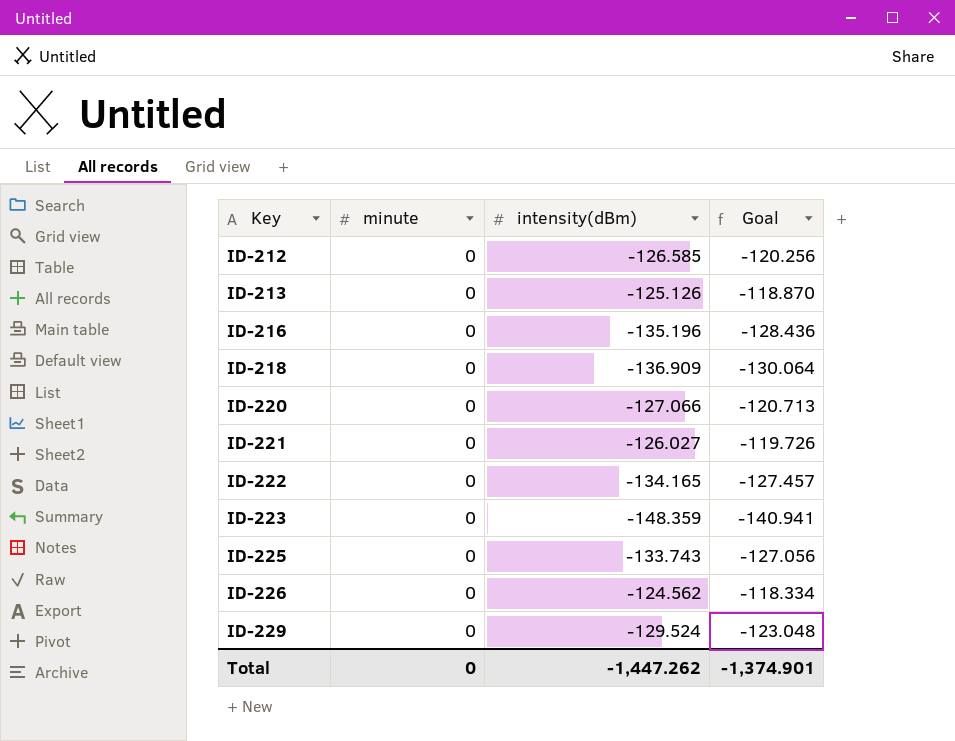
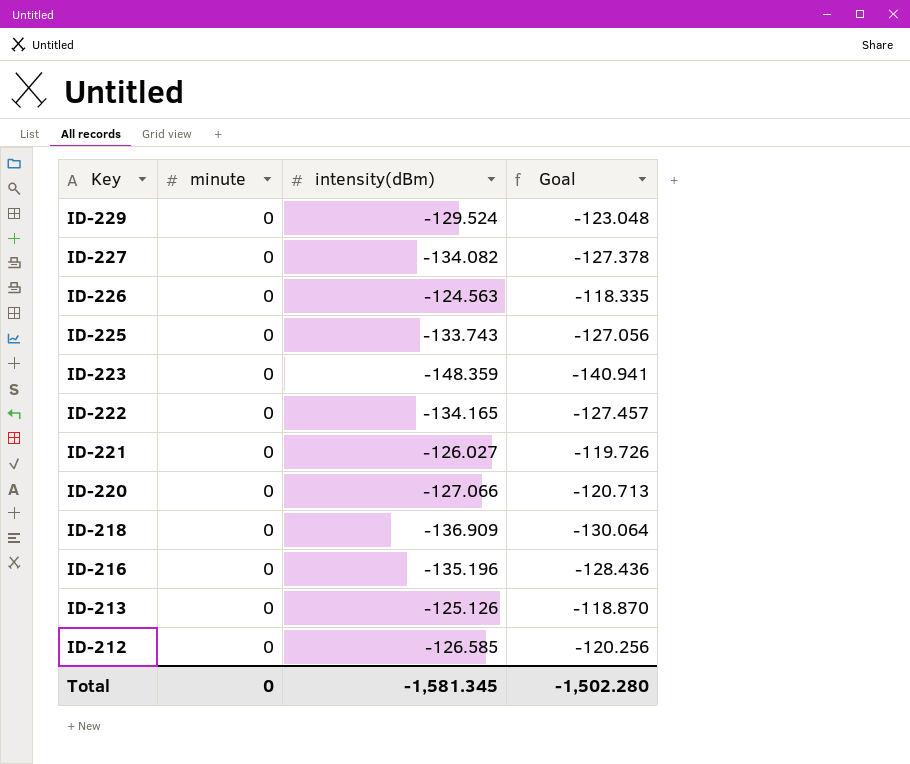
row order: Key ascending -> Key descending
row ID-227: none -> 0 | -134.082 | -127.378
ID-226 | intensity(dBm): -124.562 -> -124.563
ID-226 | Goal: -118.334 -> -118.335
Total | intensity(dBm): -1,447.262 -> -1,581.345
Total | Goal: -1,374.901 -> -1,502.280

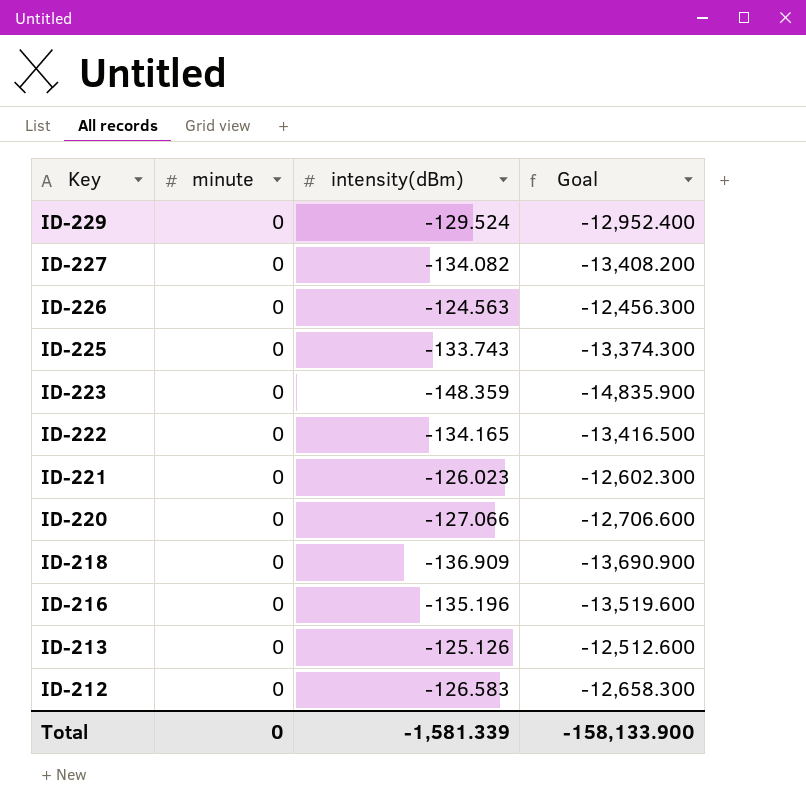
column Goal | formula: [intensity(dBm)] * 0.95 -> [intensity(dBm)] * 100
ID-221 | intensity(dBm): -126.027 -> -126.023
ID-212 | intensity(dBm): -126.585 -> -126.583
Total | intensity(dBm): -1,581.345 -> -1,581.339
Total | Goal: -1,502.280 -> -158,133.900

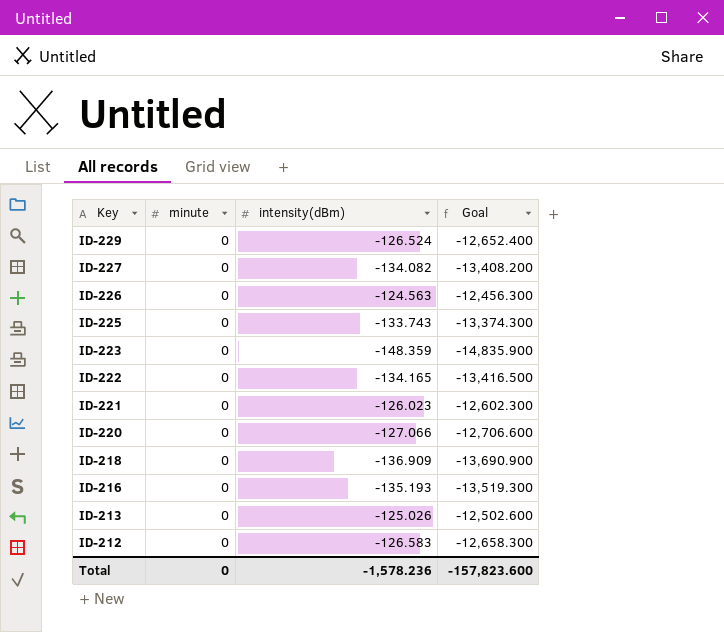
ID-229 | intensity(dBm): -129.524 -> -126.524
ID-229 | Goal: -12,952.400 -> -12,652.400
ID-216 | intensity(dBm): -135.196 -> -135.193
ID-216 | Goal: -13,519.600 -> -13,519.300
ID-213 | intensity(dBm): -125.126 -> -125.026
ID-213 | Goal: -12,512.600 -> -12,502.600
Total | intensity(dBm): -1,581.339 -> -1,578.236
Total | Goal: -158,133.900 -> -157,823.600

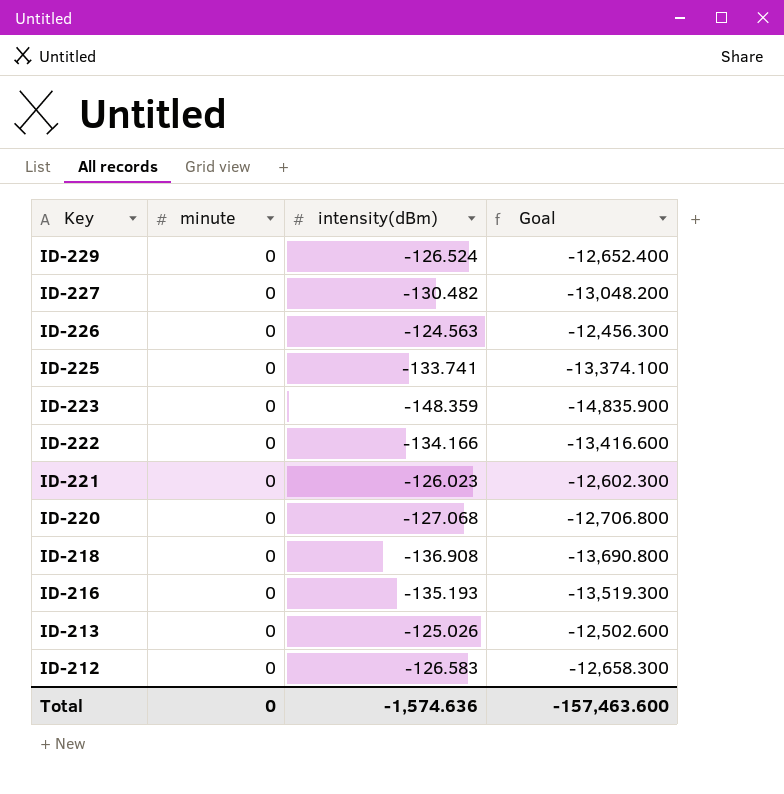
ID-227 | intensity(dBm): -134.082 -> -130.482
ID-227 | Goal: -13,408.200 -> -13,048.200
ID-225 | intensity(dBm): -133.743 -> -133.741
ID-225 | Goal: -13,374.300 -> -13,374.100
ID-222 | intensity(dBm): -134.165 -> -134.166
ID-222 | Goal: -13,416.500 -> -13,416.600
ID-220 | intensity(dBm): -127.066 -> -127.068
ID-220 | Goal: -12,706.600 -> -12,706.800
ID-218 | intensity(dBm): -136.909 -> -136.908
ID-218 | Goal: -13,690.900 -> -13,690.800
Total | intensity(dBm): -1,578.236 -> -1,574.636
Total | Goal: -157,823.600 -> -157,463.600

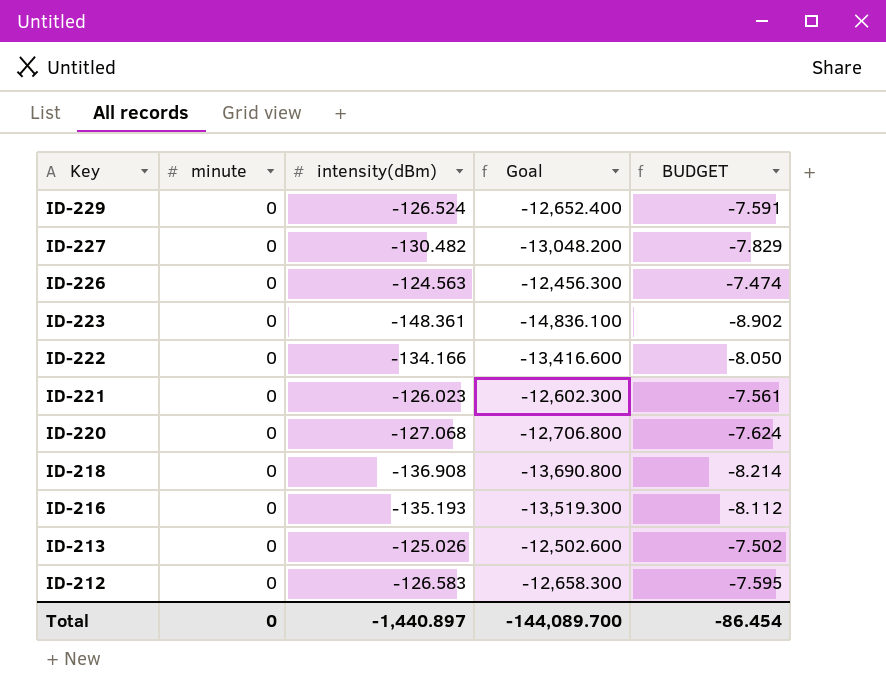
column BUDGET | formula: none -> [intensity(dBm)] * 0.06
row ID-225: 0 | -133.741 | -13,374.100 -> none
ID-223 | intensity(dBm): -148.359 -> -148.361
ID-223 | Goal: -14,835.900 -> -14,836.100
Total | intensity(dBm): -1,574.636 -> -1,440.897
Total | Goal: -157,463.600 -> -144,089.700

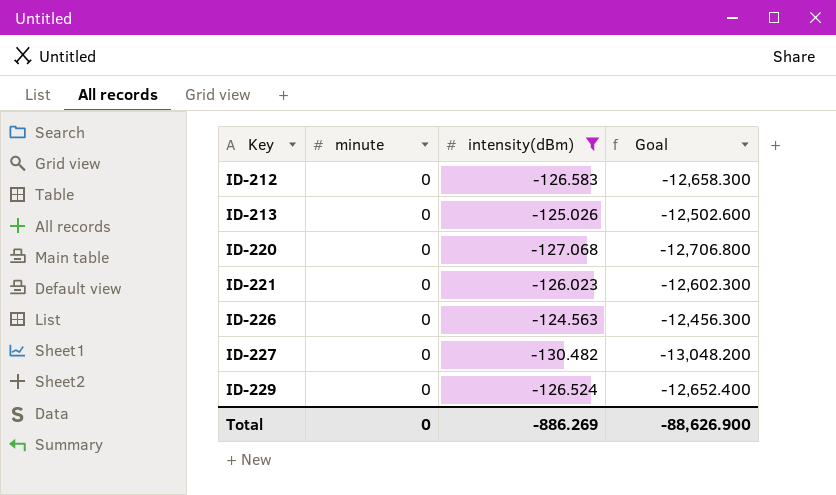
filter: none -> intensity(dBm) >= -130.482
row order: Key descending -> Key ascending
column BUDGET | formula: [intensity(dBm)] * 0.06 -> none
Total | intensity(dBm): -1,440.897 -> -886.269
Total | Goal: -144,089.700 -> -88,626.900

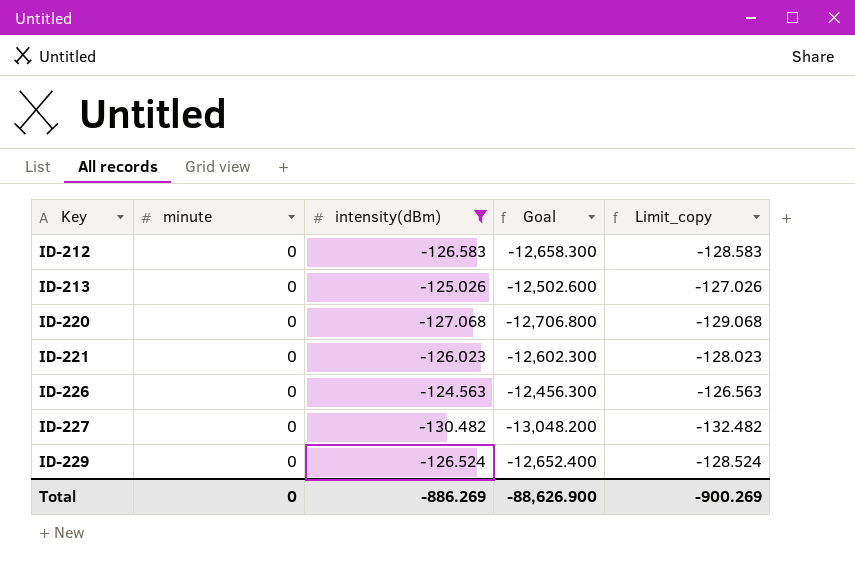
column Limit_copy | formula: none -> [intensity(dBm)] - 2

